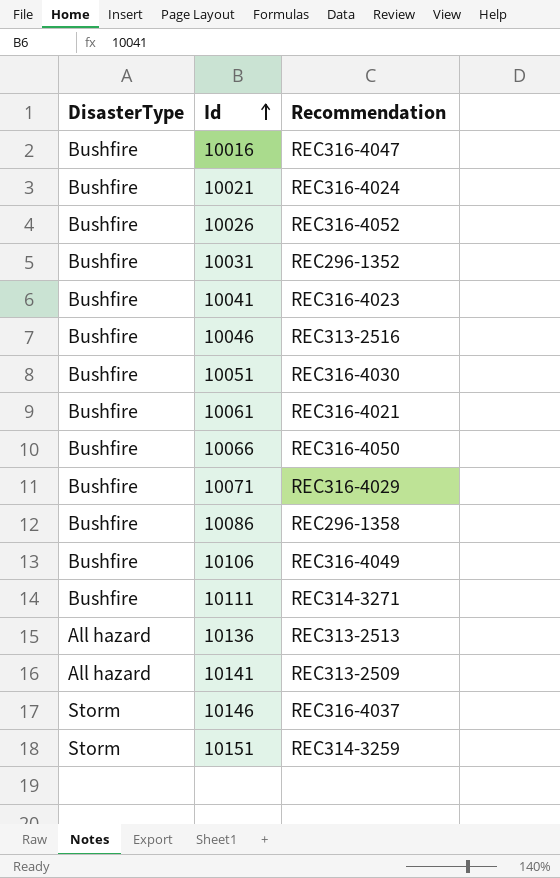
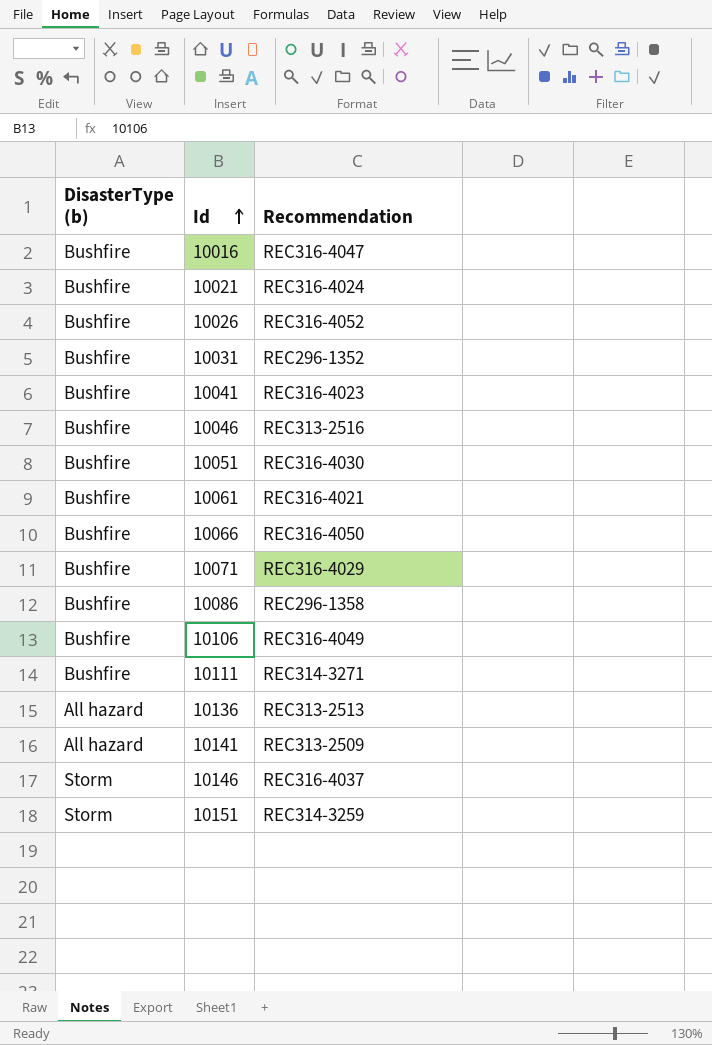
column name: DisasterType -> DisasterType (b)

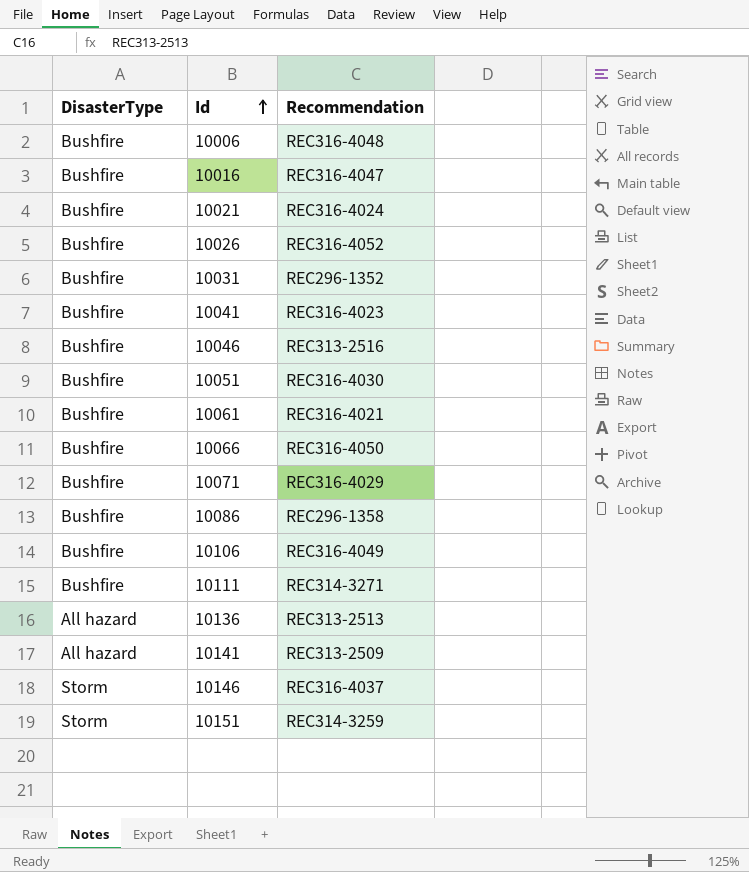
column name: DisasterType (b) -> DisasterType
row 10006: none -> Bushfire | REC316-4048

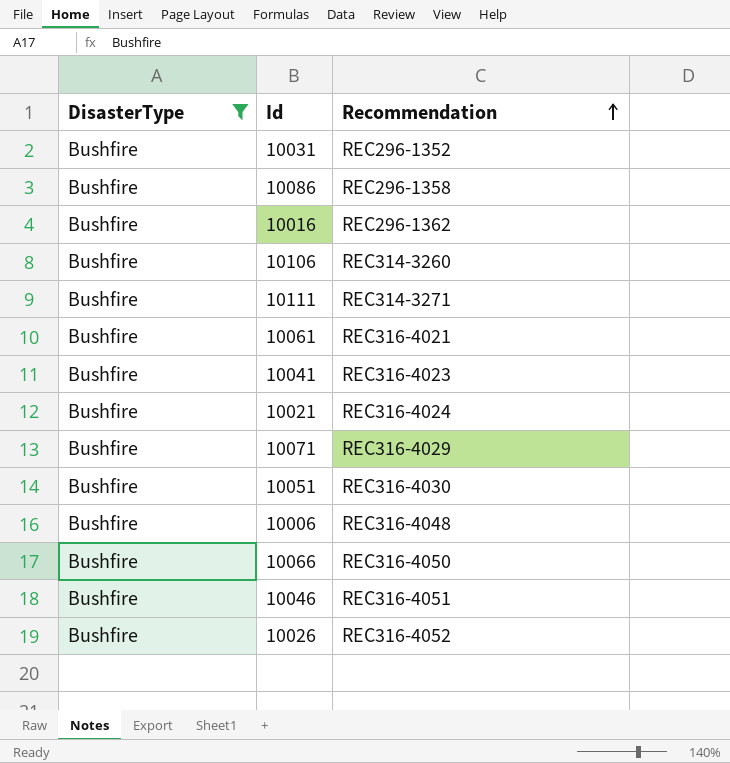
filter: none -> DisasterType = Bushfire
row order: Id ascending -> Recommendation ascending
10016 | Recommendation: REC316-4047 -> REC296-1362
10106 | Recommendation: REC316-4049 -> REC314-3260
10046 | Recommendation: REC313-2516 -> REC316-4051

